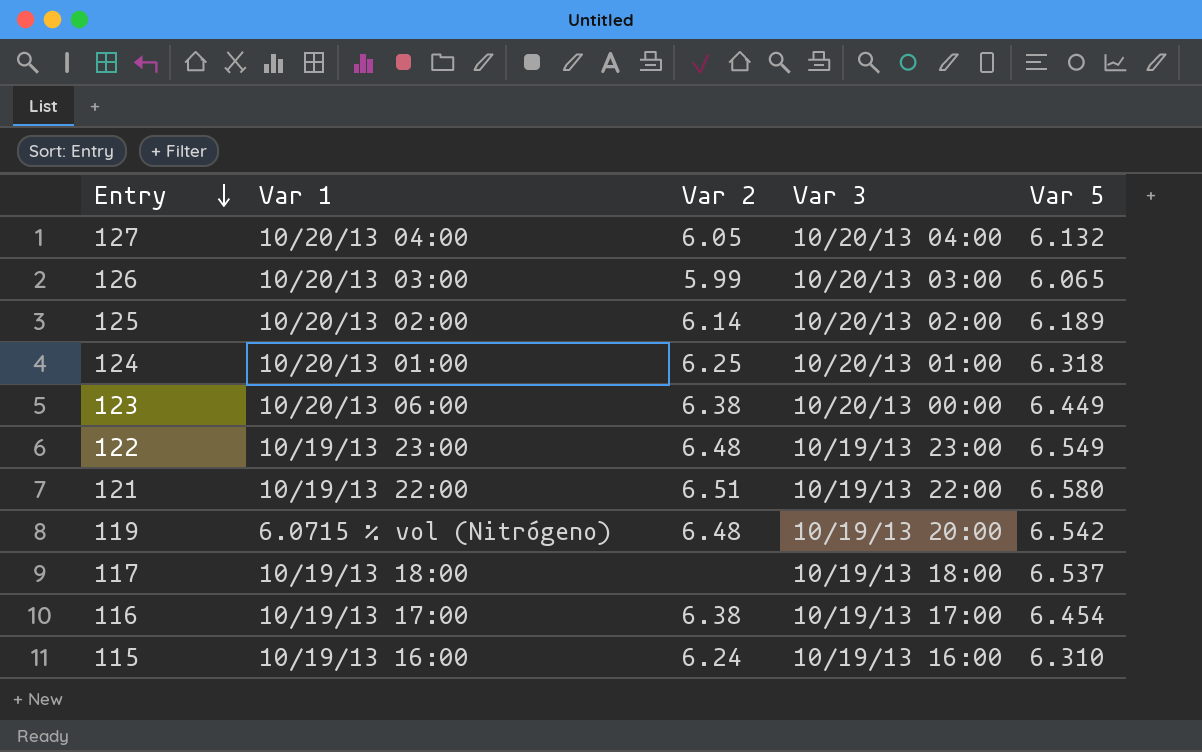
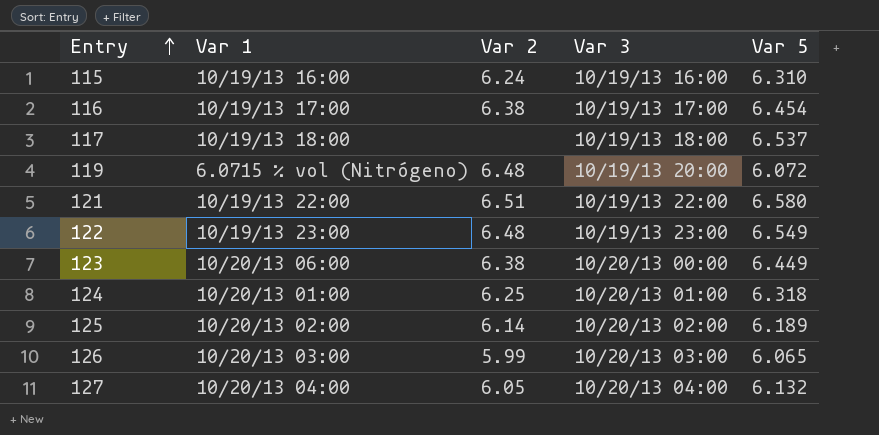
row order: Entry descending -> Entry ascending
119 | Var 5: 6.542 -> 6.072

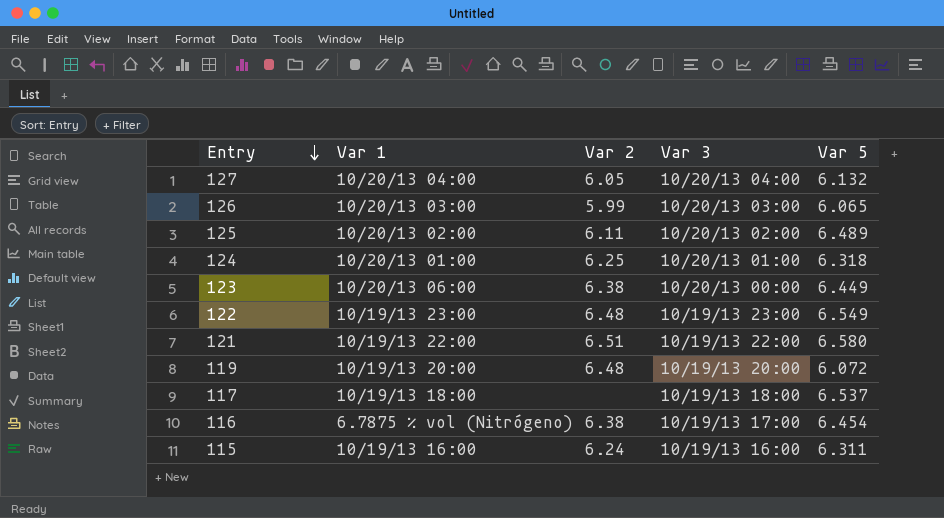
row order: Entry ascending -> Entry descending
125 | Var 2: 6.14 -> 6.11
125 | Var 5: 6.189 -> 6.489
119 | Var 1: 6.0715 % vol (Nitrógeno) -> 10/19/13 20:00
116 | Var 1: 10/19/13 17:00 -> 6.7875 % vol (Nitrógeno)
115 | Var 5: 6.310 -> 6.311

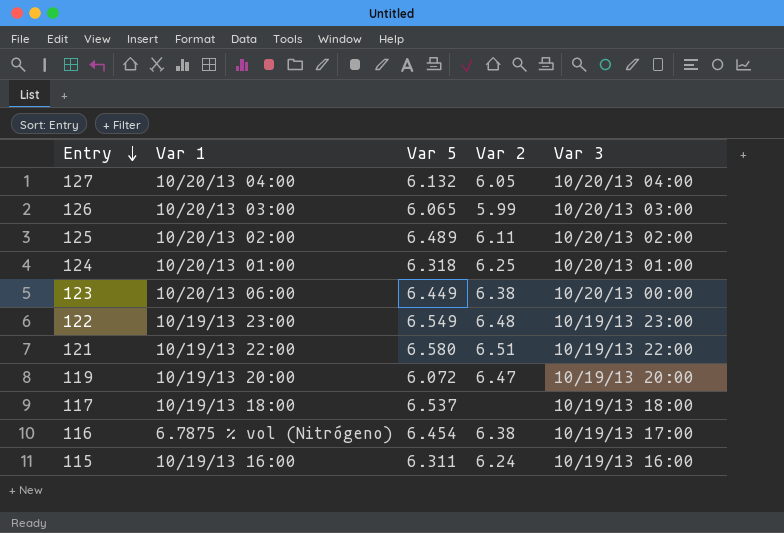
column Var 5 | position: 5 -> 3
119 | Var 2: 6.48 -> 6.47

